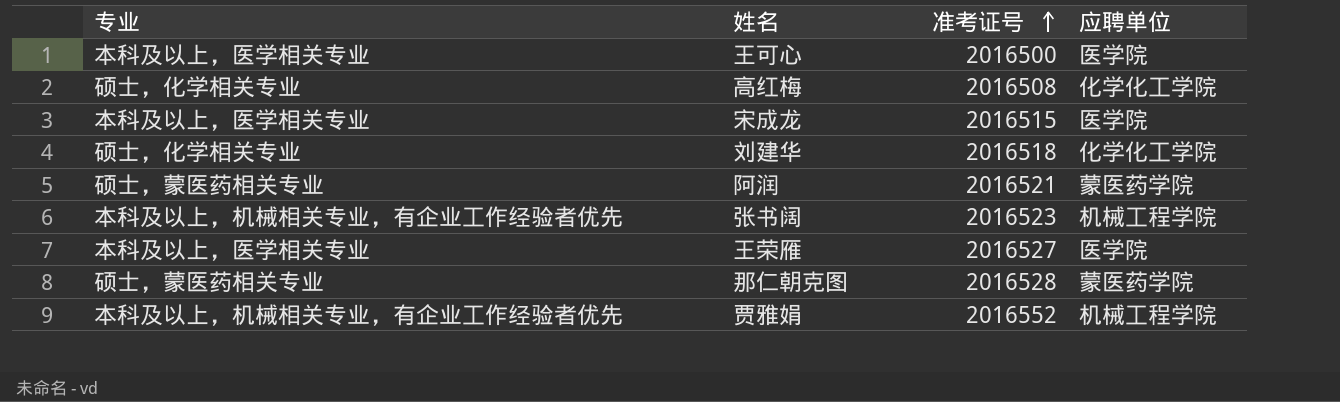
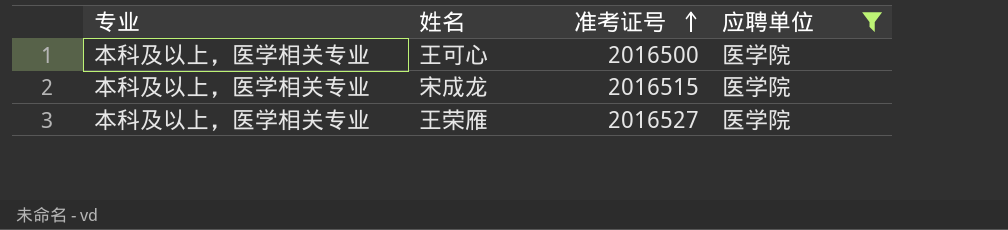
filter: none -> 应聘单位 = 医学院

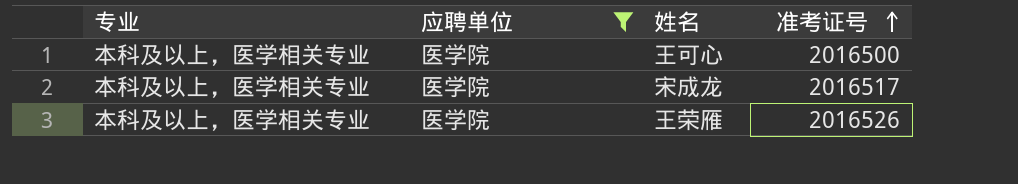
column 应聘单位 | position: 4 -> 2
宋成龙 | 准考证号: 2016515 -> 2016517
王荣雁 | 准考证号: 2016527 -> 2016526

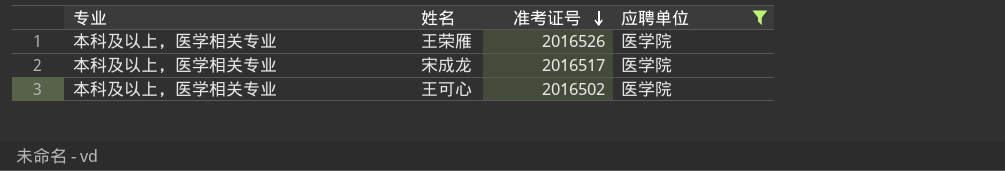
row order: 准考证号 ascending -> 准考证号 descending
column 应聘单位 | position: 2 -> 4
王可心 | 准考证号: 2016500 -> 2016502

